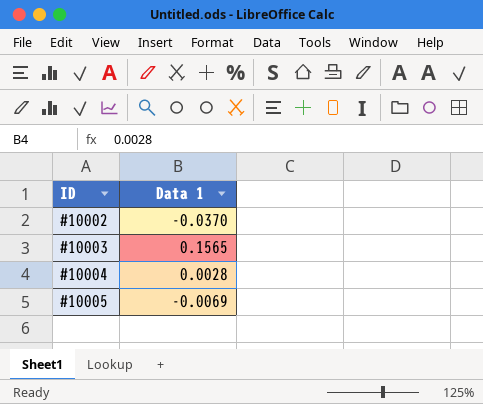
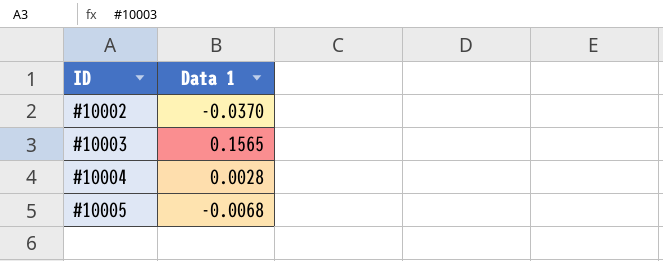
#10005 | Data 1: -0.0069 -> -0.0068

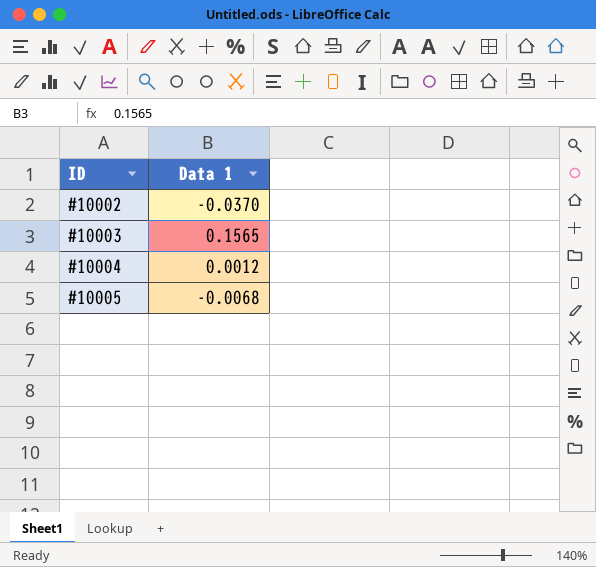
#10004 | Data 1: 0.0028 -> 0.0012

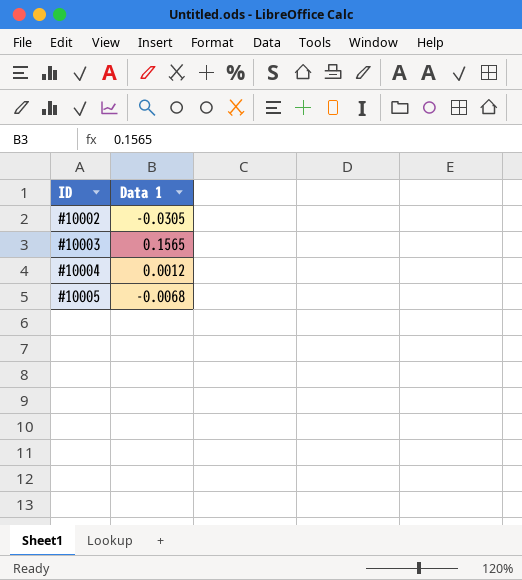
#10002 | Data 1: -0.0370 -> -0.0305

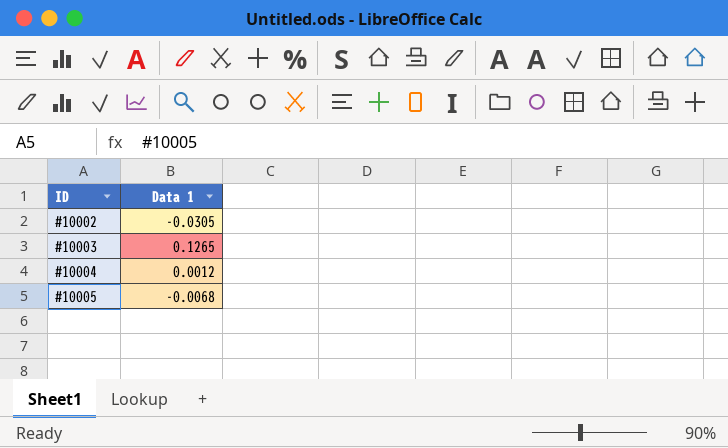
#10003 | Data 1: 0.1565 -> 0.1265

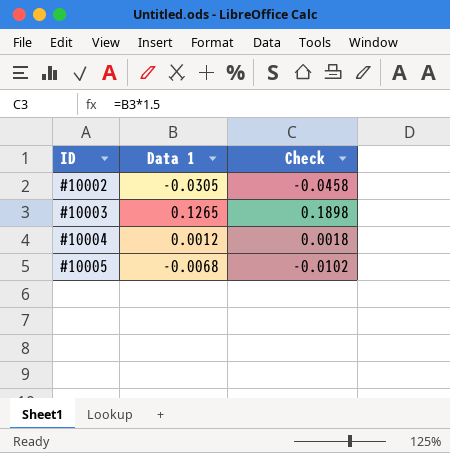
column Check | formula: none -> [Data 1] * 1.5

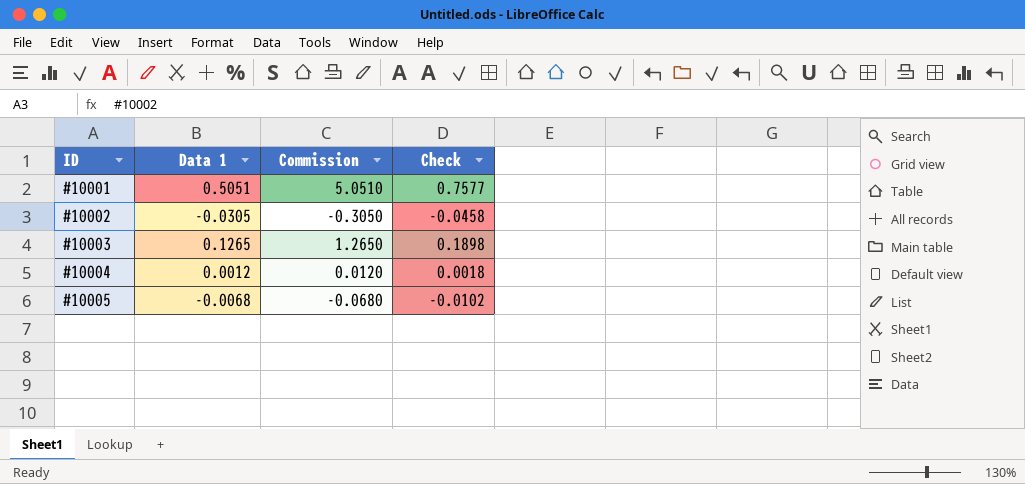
column Commission | formula: none -> [Data 1] * 10
row #10001: none -> 0.5051 | 5.0510 | 0.7577

